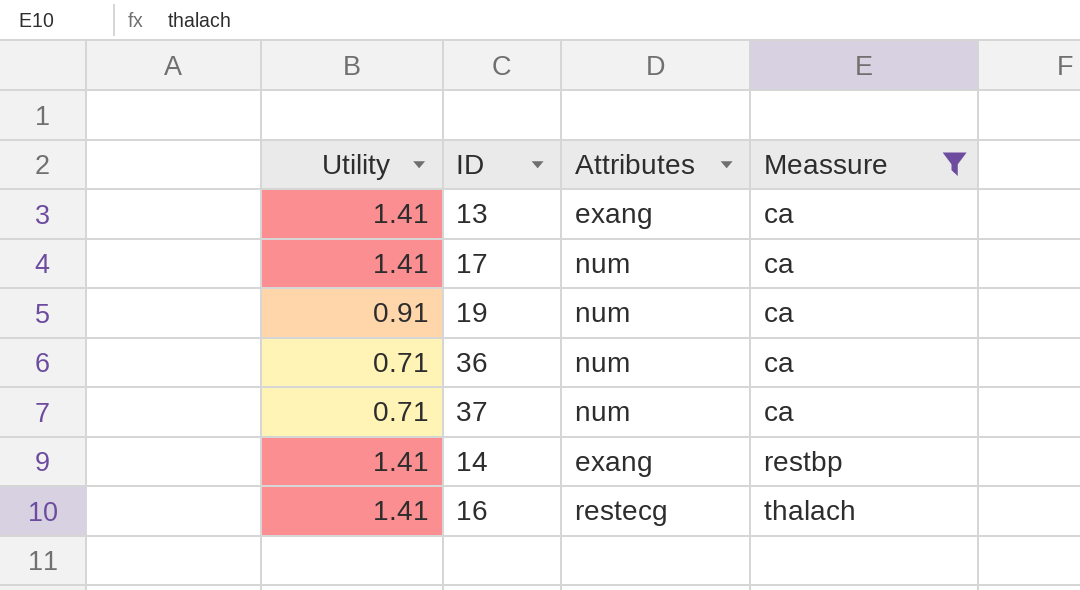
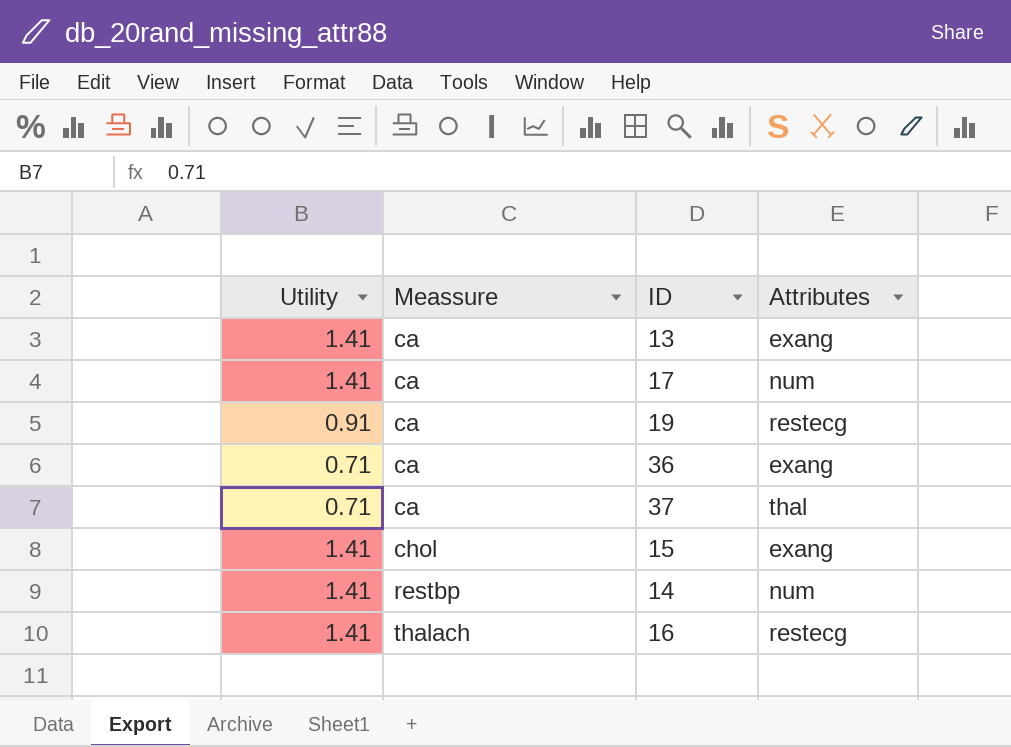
filter: Meassure != chol -> none
column Meassure | position: 4 -> 2
19 | Attributes: num -> restecg
36 | Attributes: num -> exang
37 | Attributes: num -> thal
14 | Attributes: exang -> num

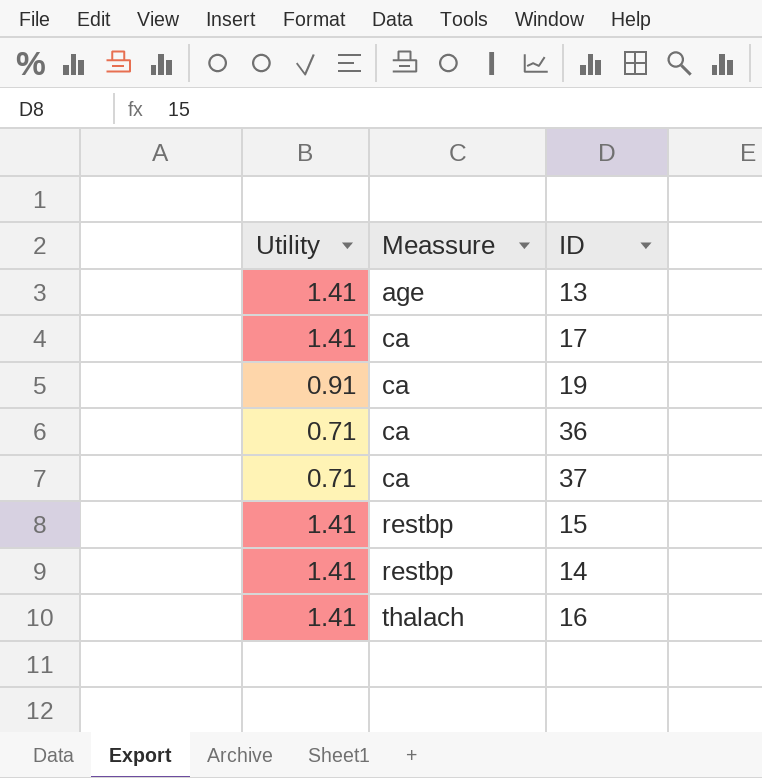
column Attributes | position: 4 -> none
13 | Meassure: ca -> age
15 | Meassure: chol -> restbp

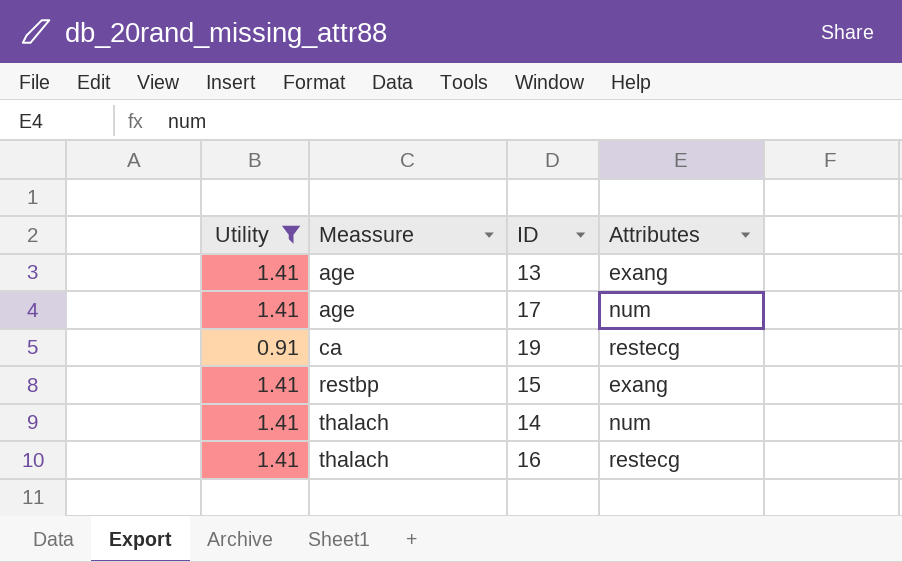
filter: none -> Utility != 0.71
column Attributes | position: none -> 4
17 | Meassure: ca -> age
14 | Meassure: restbp -> thalach

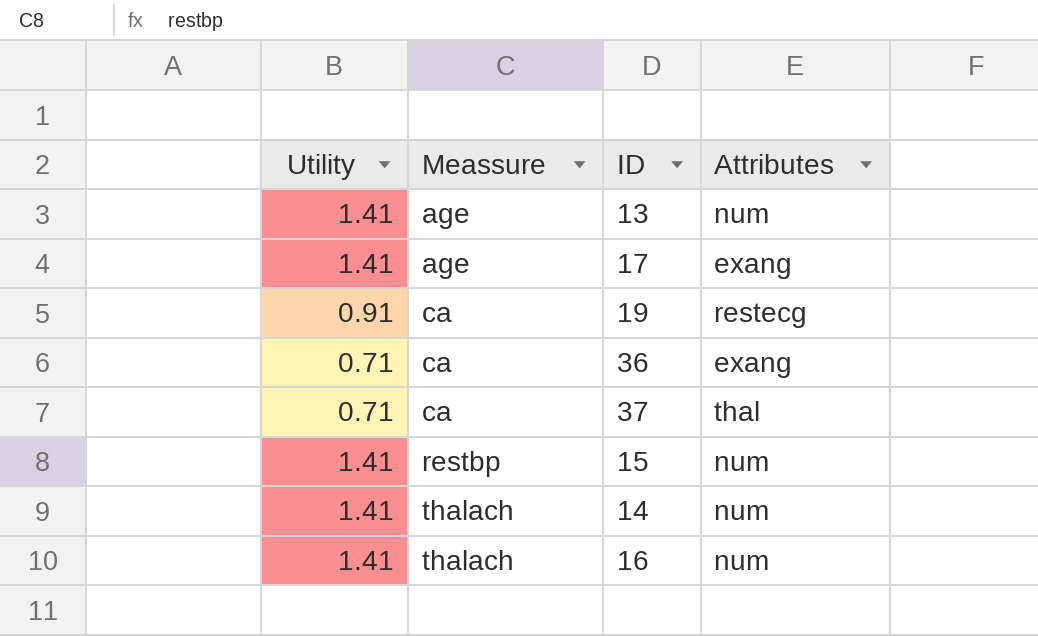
filter: Utility != 0.71 -> none
13 | Attributes: exang -> num
17 | Attributes: num -> exang
15 | Attributes: exang -> num
16 | Attributes: restecg -> num

